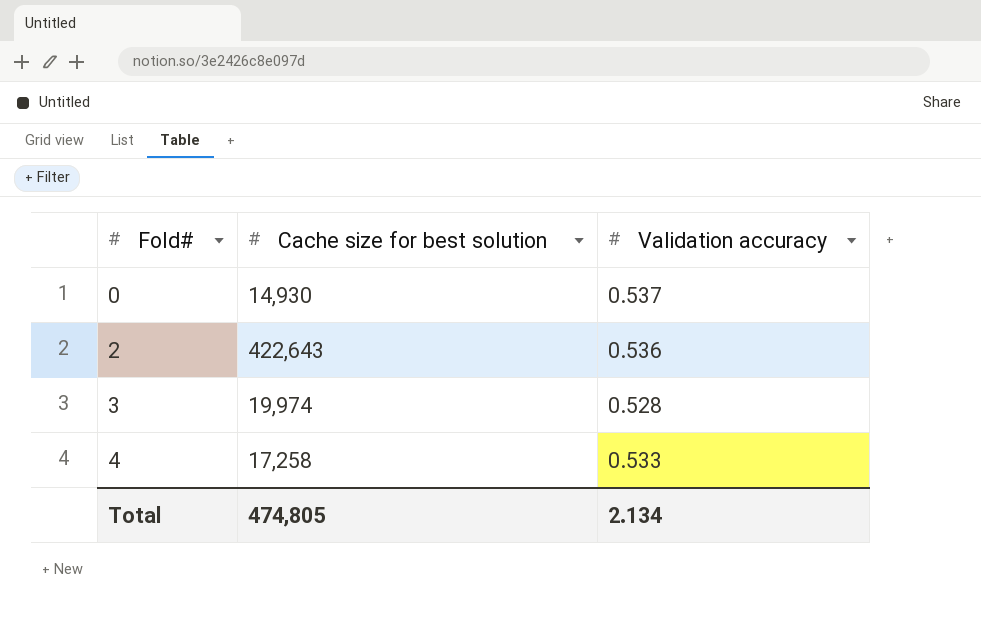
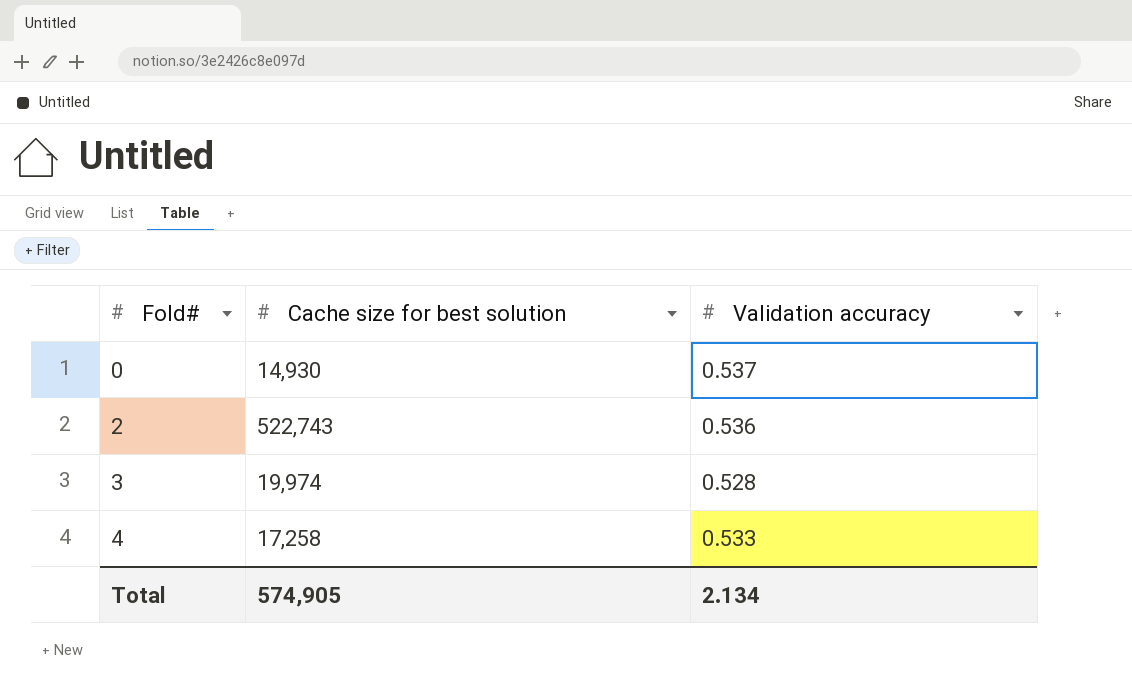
2 | Cache size for best solution: 422,643 -> 522,743
Total | Cache size for best solution: 474,805 -> 574,905

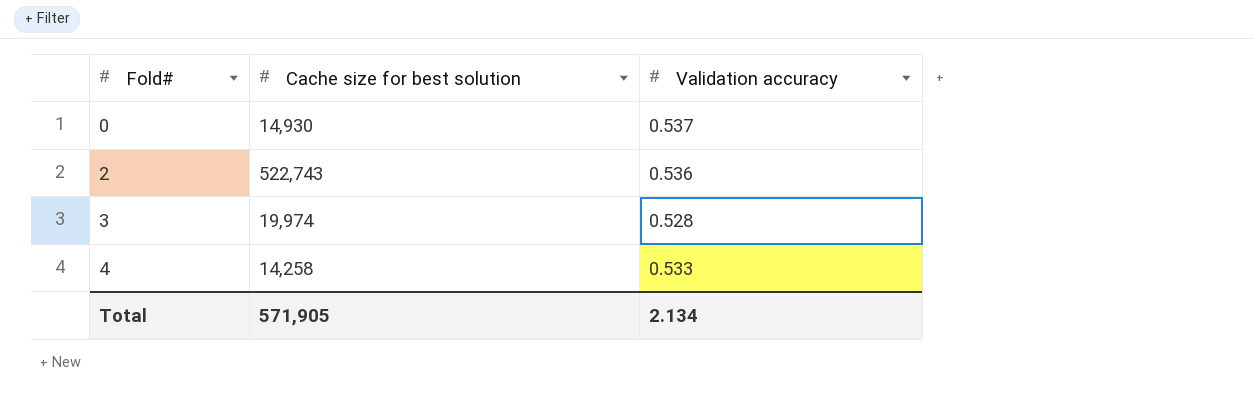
4 | Cache size for best solution: 17,258 -> 14,258
Total | Cache size for best solution: 574,905 -> 571,905

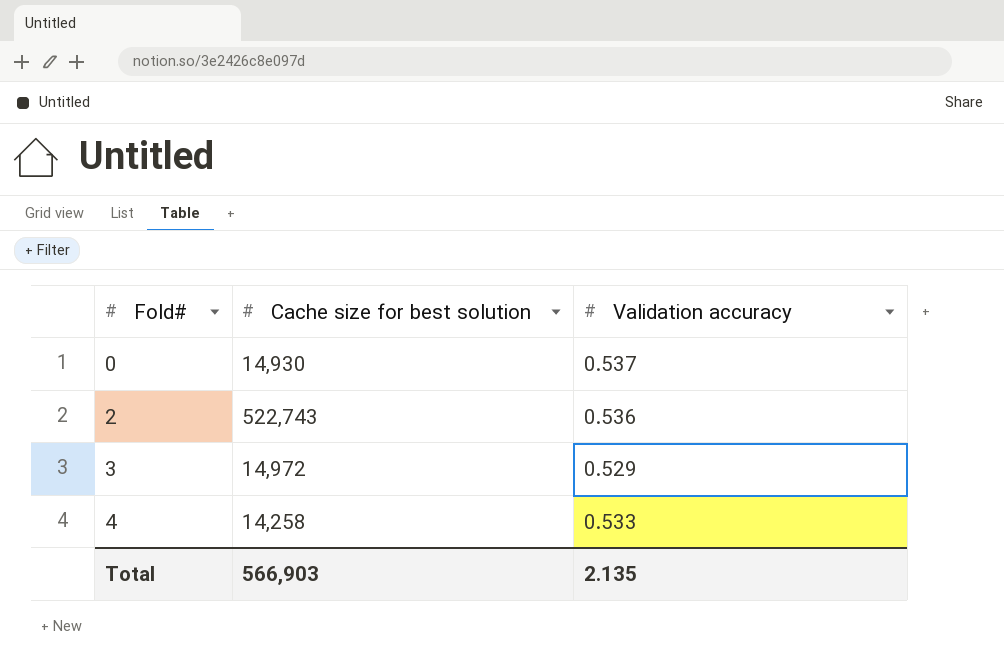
3 | Cache size for best solution: 19,974 -> 14,972
3 | Validation accuracy: 0.528 -> 0.529
Total | Cache size for best solution: 571,905 -> 566,903
Total | Validation accuracy: 2.134 -> 2.135

